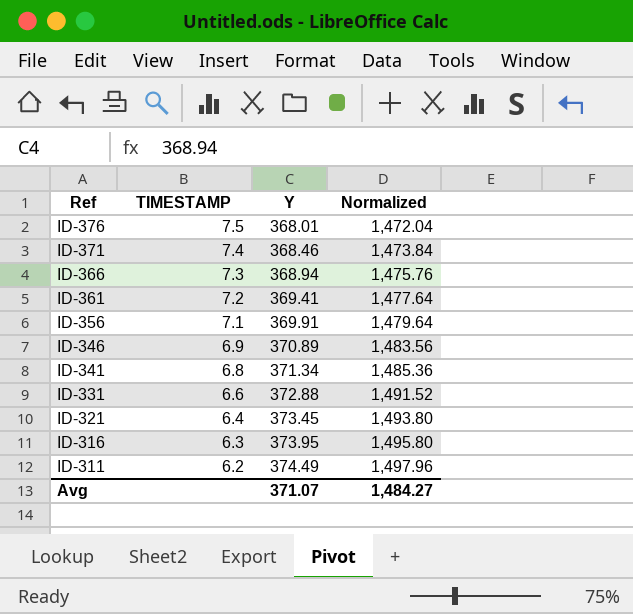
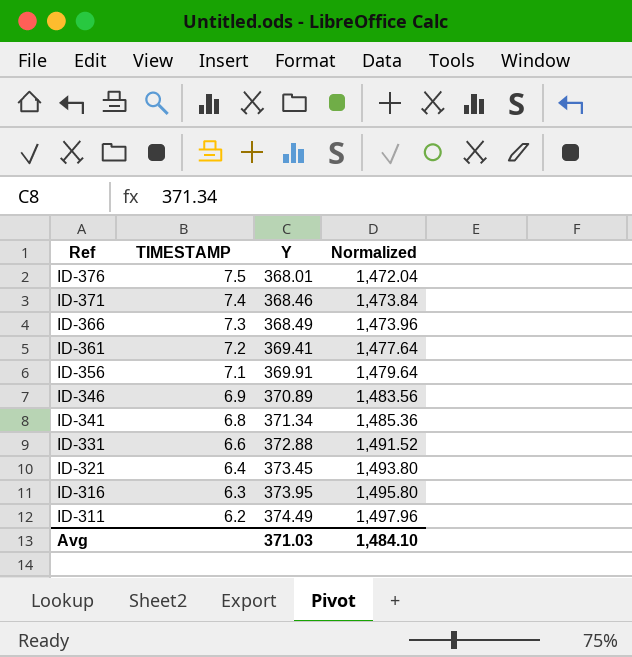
ID-366 | Y: 368.94 -> 368.49
ID-366 | Normalized: 1,475.76 -> 1,473.96
Avg | Y: 371.07 -> 371.03
Avg | Normalized: 1,484.27 -> 1,484.10

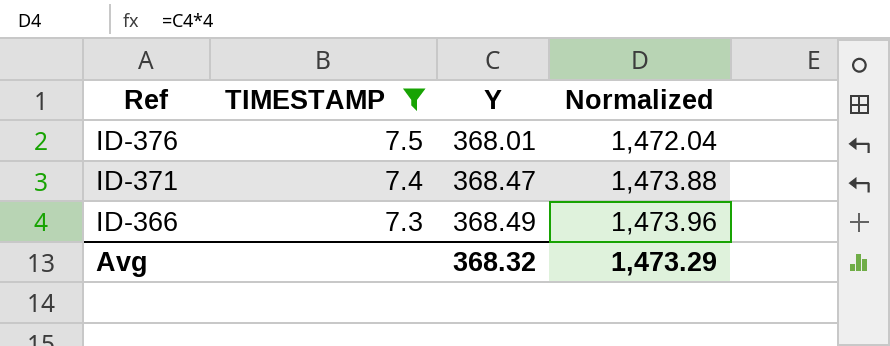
filter: none -> TIMESTAMP >= 7.3
ID-371 | Y: 368.46 -> 368.47
ID-371 | Normalized: 1,473.84 -> 1,473.88
Avg | Y: 371.03 -> 368.32
Avg | Normalized: 1,484.10 -> 1,473.29

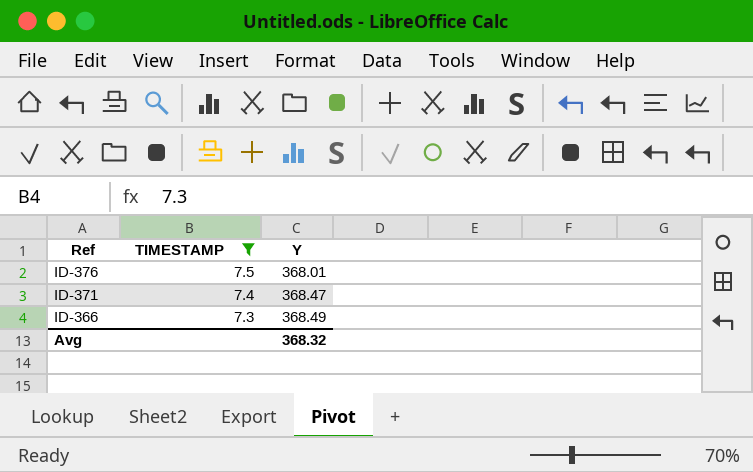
column Normalized | formula: [Y] * 4 -> none

